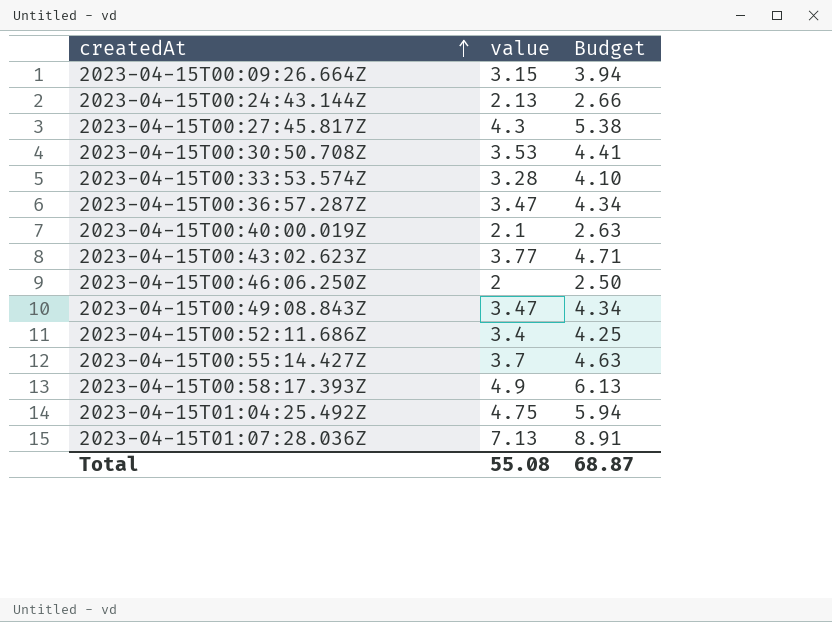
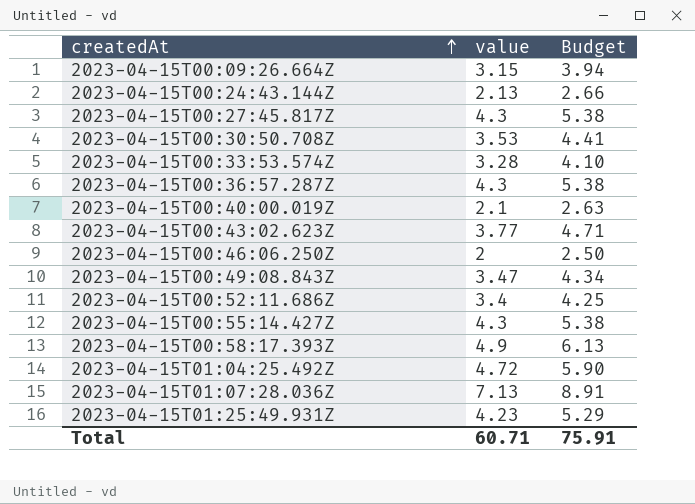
2023-04-15T00:36:57.287Z | value: 3.47 -> 4.3
2023-04-15T00:36:57.287Z | Budget: 4.34 -> 5.38
2023-04-15T00:55:14.427Z | value: 3.7 -> 4.3
2023-04-15T00:55:14.427Z | Budget: 4.63 -> 5.38
2023-04-15T01:04:25.492Z | value: 4.75 -> 4.72
2023-04-15T01:04:25.492Z | Budget: 5.94 -> 5.90
row 2023-04-15T01:25:49.931Z: none -> 4.23 | 5.29
Total | value: 55.08 -> 60.71
Total | Budget: 68.87 -> 75.91

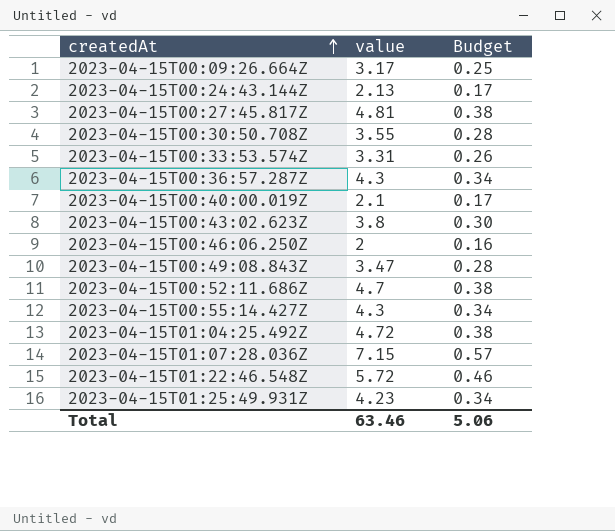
column Budget | formula: [value] * 1.25 -> [value] * 0.08
row 2023-04-15T00:58:17.393Z: 4.9 | 6.13 -> none
2023-04-15T00:09:26.664Z | value: 3.15 -> 3.17
2023-04-15T00:27:45.817Z | value: 4.3 -> 4.81
2023-04-15T00:30:50.708Z | value: 3.53 -> 3.55
2023-04-15T00:33:53.574Z | value: 3.28 -> 3.31
2023-04-15T00:43:02.623Z | value: 3.77 -> 3.8
2023-04-15T00:52:11.686Z | value: 3.4 -> 4.7
2023-04-15T01:07:28.036Z | value: 7.13 -> 7.15
row 2023-04-15T01:22:46.548Z: none -> 5.72 | 0.46
Total | value: 60.71 -> 63.46
Total | Budget: 75.91 -> 5.06

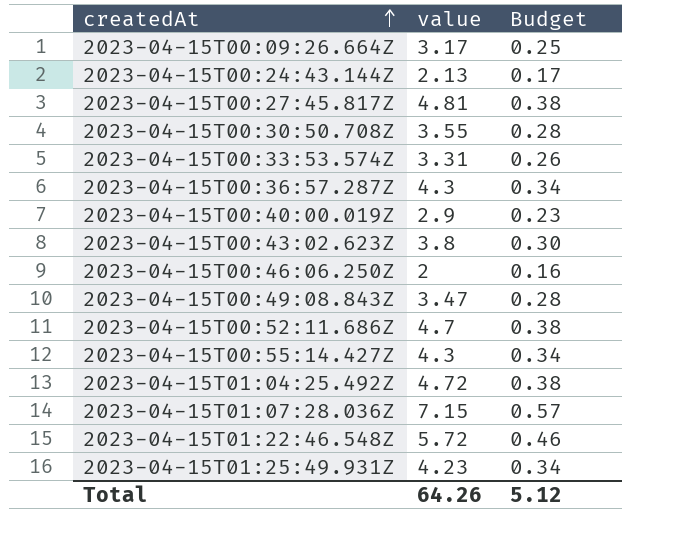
2023-04-15T00:40:00.019Z | value: 2.1 -> 2.9
2023-04-15T00:40:00.019Z | Budget: 0.17 -> 0.23
Total | value: 63.46 -> 64.26
Total | Budget: 5.06 -> 5.12

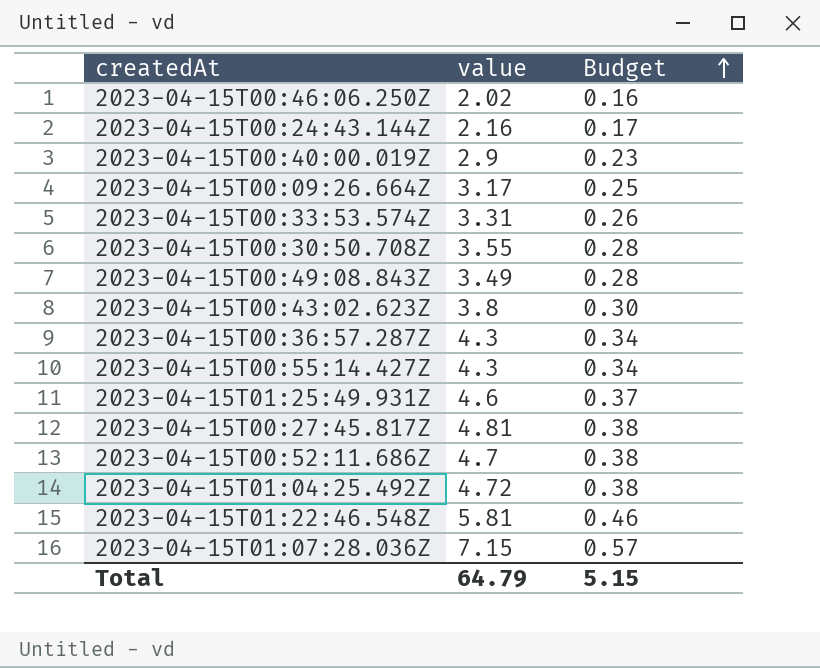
row order: createdAt ascending -> Budget ascending
2023-04-15T00:46:06.250Z | value: 2 -> 2.02
2023-04-15T00:24:43.144Z | value: 2.13 -> 2.16
2023-04-15T00:49:08.843Z | value: 3.47 -> 3.49
2023-04-15T01:25:49.931Z | value: 4.23 -> 4.6
2023-04-15T01:25:49.931Z | Budget: 0.34 -> 0.37
2023-04-15T01:22:46.548Z | value: 5.72 -> 5.81
Total | value: 64.26 -> 64.79
Total | Budget: 5.12 -> 5.15

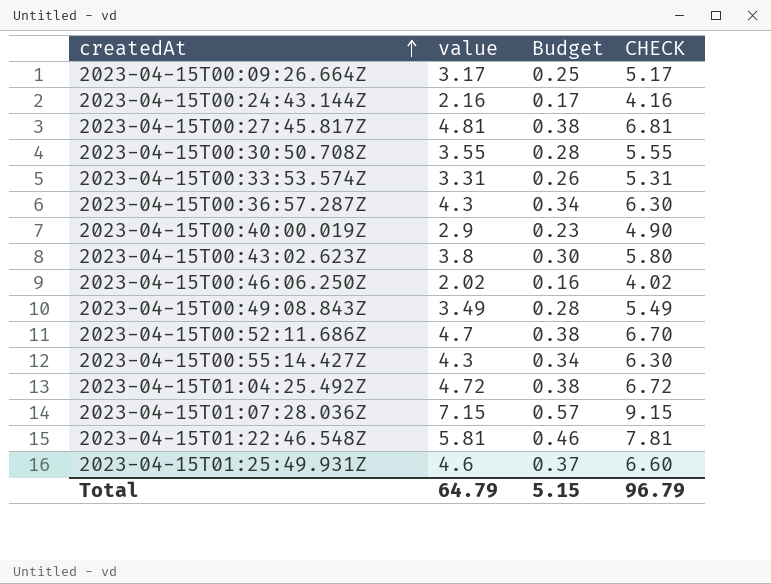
row order: Budget ascending -> createdAt ascending
column CHECK | formula: none -> [value] + 2

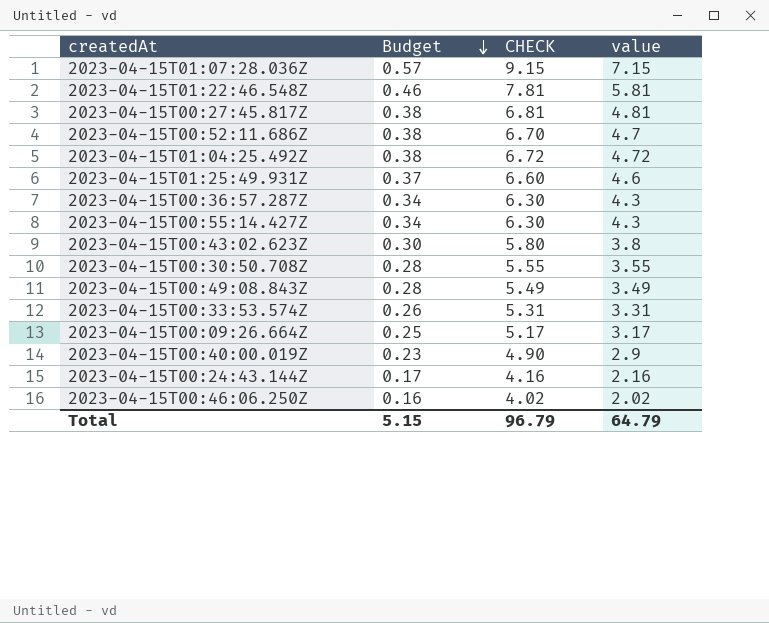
row order: createdAt ascending -> Budget descending
column value | position: 2 -> 4

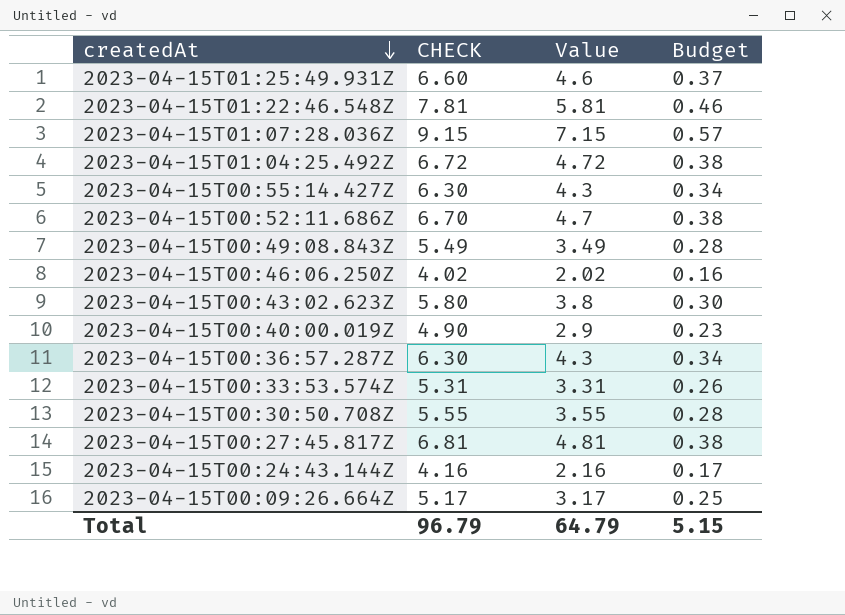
row order: Budget descending -> createdAt descending
column name: value -> Value
column Budget | position: 2 -> 4

